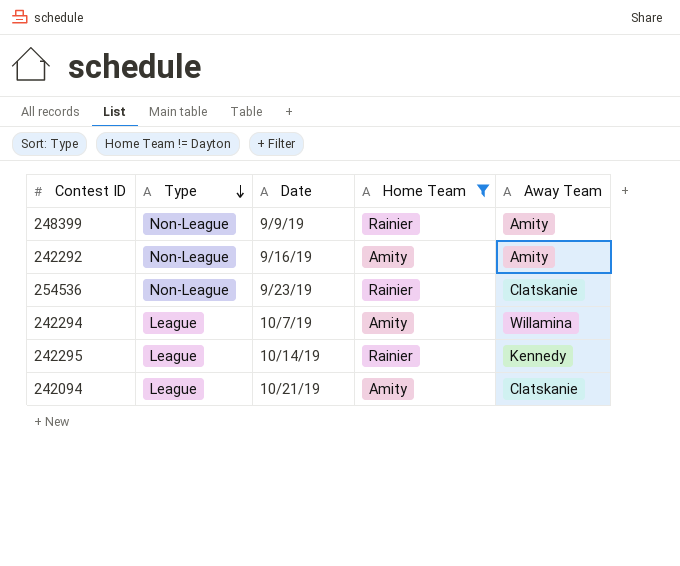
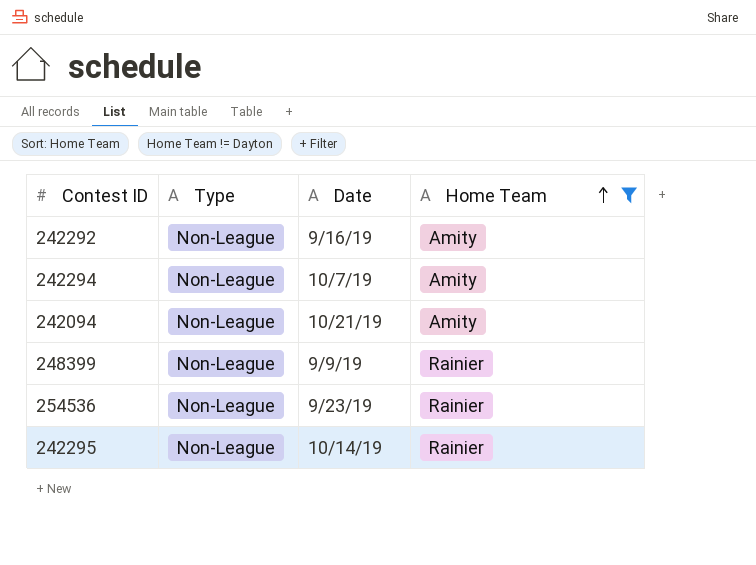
row order: Type descending -> Home Team ascending
column Away Team | position: 5 -> none
242294 | Type: League -> Non-League
242094 | Type: League -> Non-League
242295 | Type: League -> Non-League

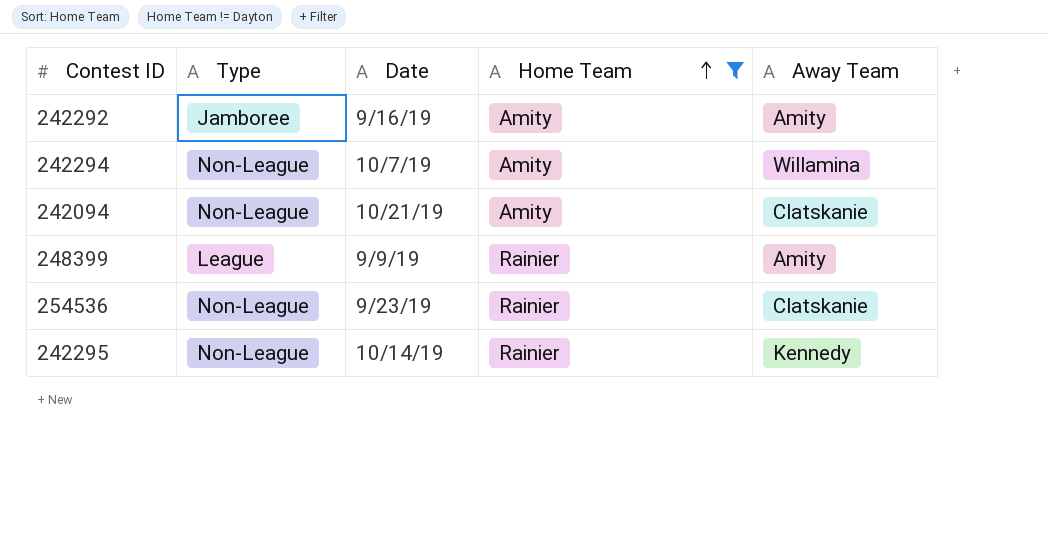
column Away Team | position: none -> 5
242292 | Type: Non-League -> Jamboree
248399 | Type: Non-League -> League

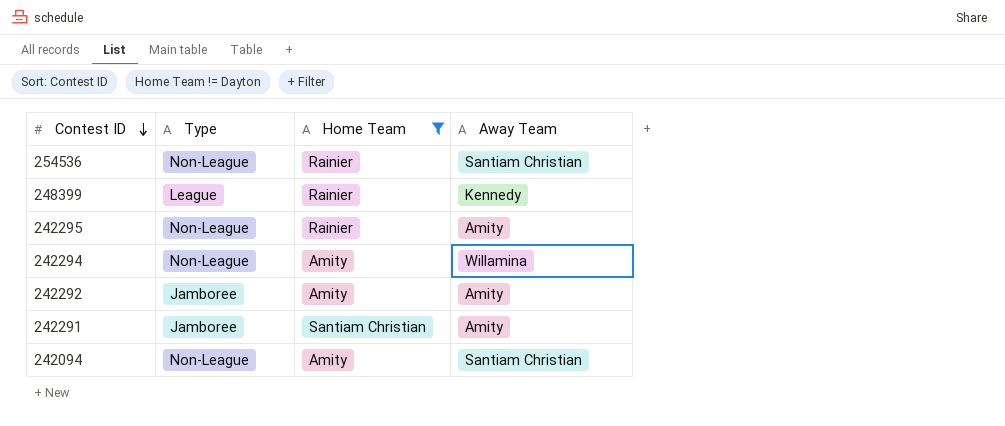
row order: Home Team ascending -> Contest ID descending
column Date | position: 3 -> none
254536 | Away Team: Clatskanie -> Santiam Christian
248399 | Away Team: Amity -> Kennedy
242295 | Away Team: Kennedy -> Amity
row 242291: none -> Jamboree | Santiam Christian | Amity
242094 | Away Team: Clatskanie -> Santiam Christian

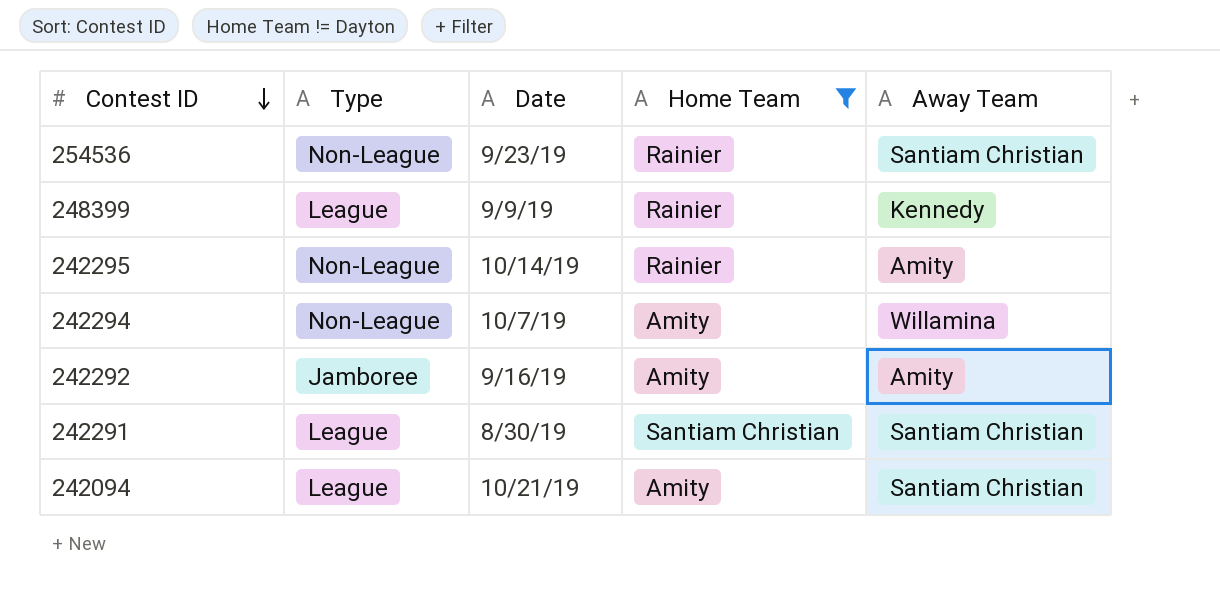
column Date | position: none -> 3
242291 | Type: Jamboree -> League
242291 | Away Team: Amity -> Santiam Christian
242094 | Type: Non-League -> League

